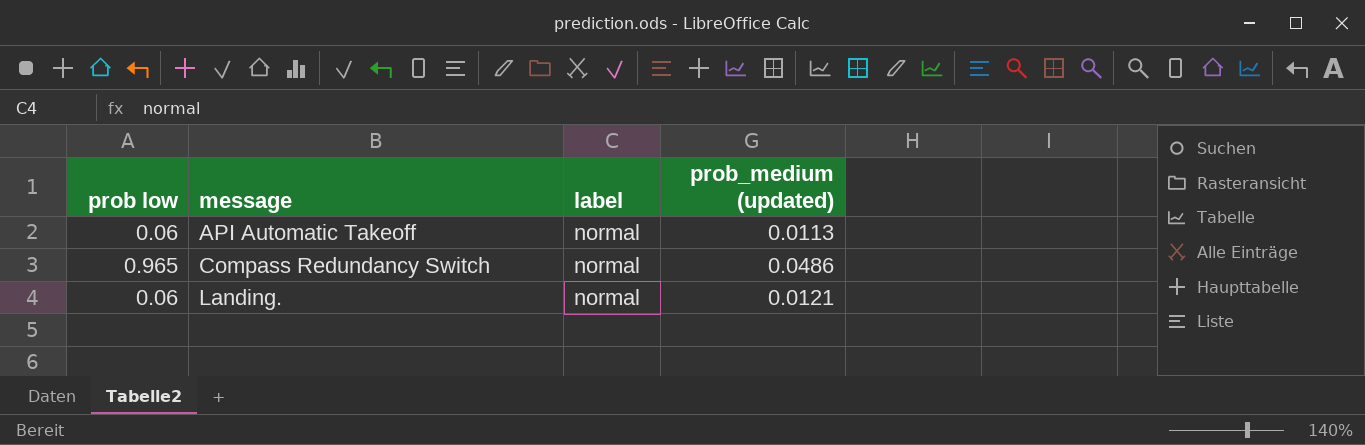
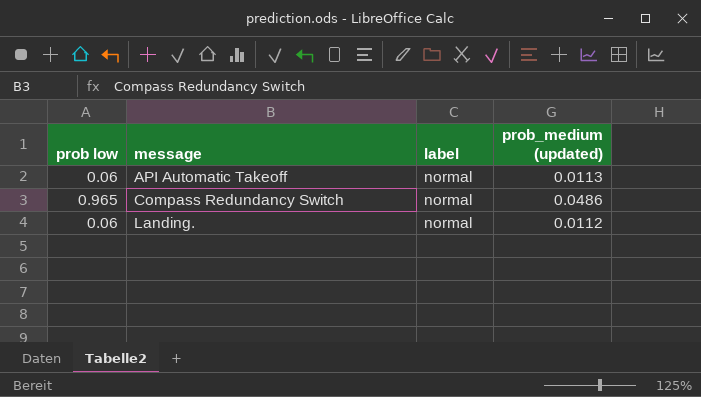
Landing. | prob_medium (updated): 0.0121 -> 0.0112

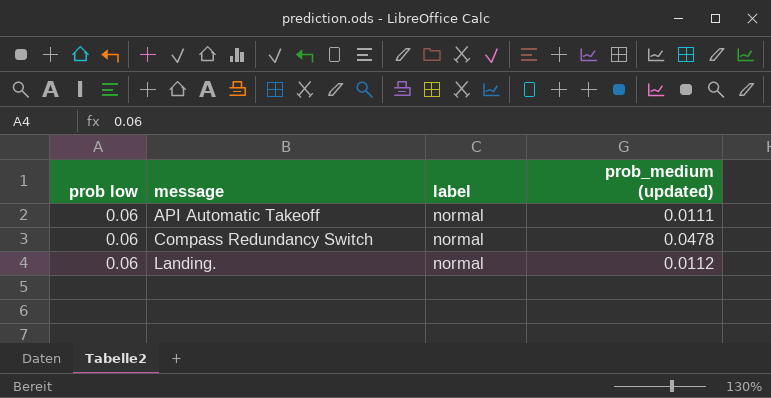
API Automatic Takeoff | prob_medium (updated): 0.0113 -> 0.0111
Compass Redundancy Switch | prob low: 0.965 -> 0.06
Compass Redundancy Switch | prob_medium (updated): 0.0486 -> 0.0478

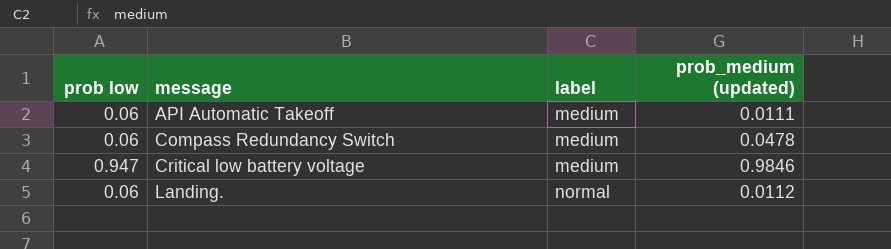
API Automatic Takeoff | label: normal -> medium
Compass Redundancy Switch | label: normal -> medium
row Critical low battery voltage: none -> 0.947 | medium | 0.9846

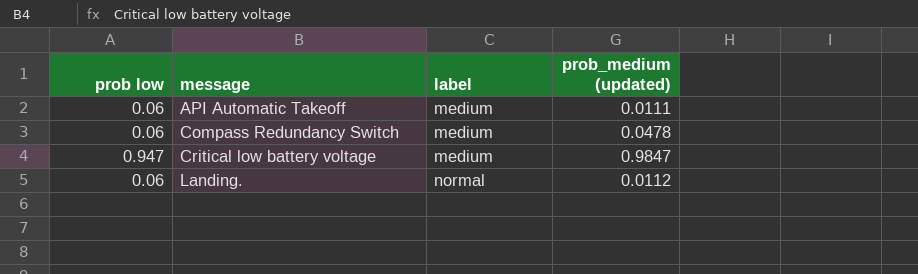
Critical low battery voltage | prob_medium (updated): 0.9846 -> 0.9847

